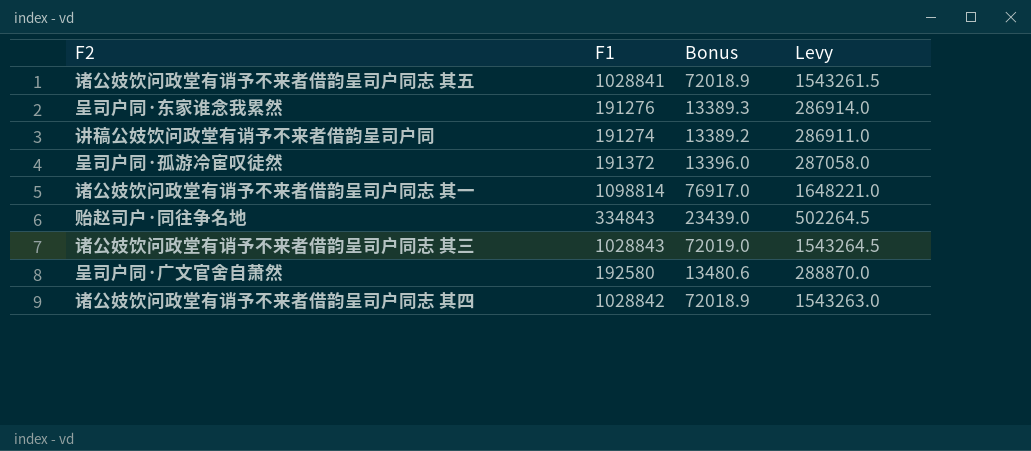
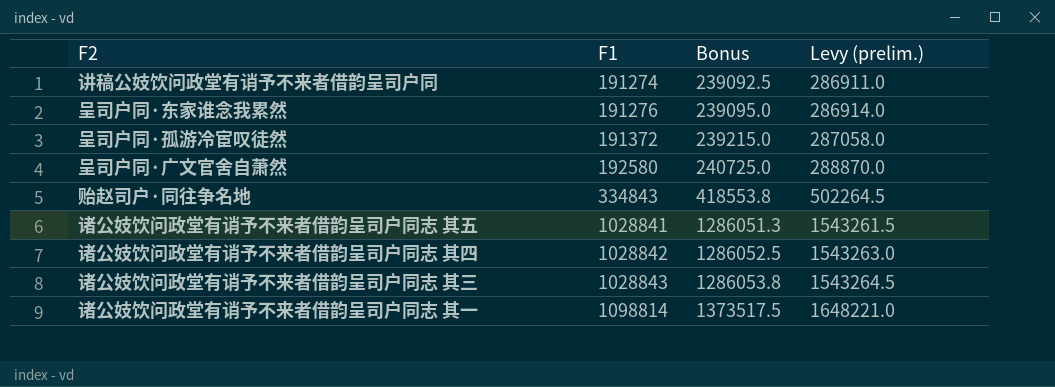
row order: none -> F1 ascending
column Bonus | formula: [F1] * 0.07 -> [F1] * 1.25
column name: Levy -> Levy (prelim.)

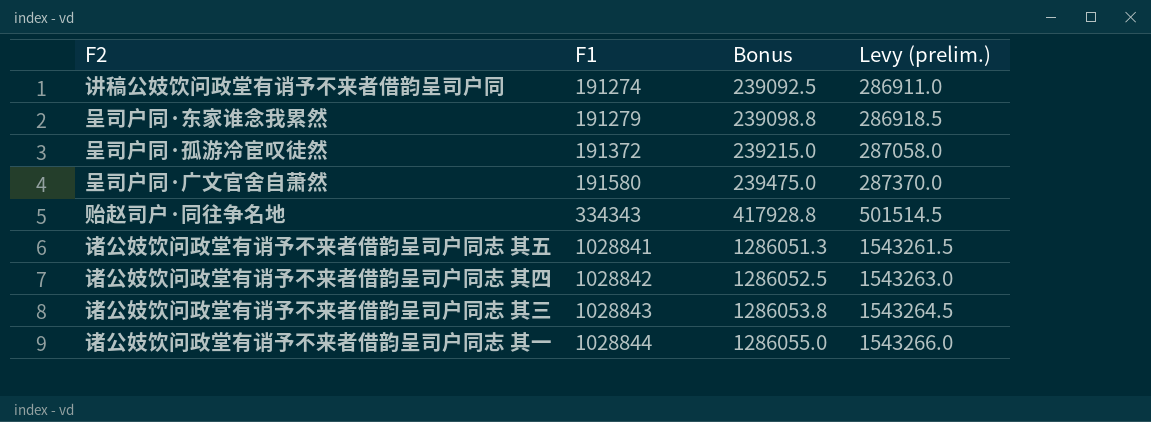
呈司户同·东家谁念我累然 | F1: 191276 -> 191279
呈司户同·东家谁念我累然 | Bonus: 239095.0 -> 239098.8
呈司户同·东家谁念我累然 | Levy (prelim.): 286914.0 -> 286918.5
呈司户同·广文官舍自萧然 | F1: 192580 -> 191580
呈司户同·广文官舍自萧然 | Bonus: 240725.0 -> 239475.0
呈司户同·广文官舍自萧然 | Levy (prelim.): 288870.0 -> 287370.0
贻赵司户·同往争名地 | F1: 334843 -> 334343
贻赵司户·同往争名地 | Bonus: 418553.8 -> 417928.8
贻赵司户·同往争名地 | Levy (prelim.): 502264.5 -> 501514.5
诸公妓饮问政堂有诮予不来者借韵呈司户同志 其一 | F1: 1098814 -> 1028844
诸公妓饮问政堂有诮予不来者借韵呈司户同志 其一 | Bonus: 1373517.5 -> 1286055.0
诸公妓饮问政堂有诮予不来者借韵呈司户同志 其一 | Levy (prelim.): 1648221.0 -> 1543266.0

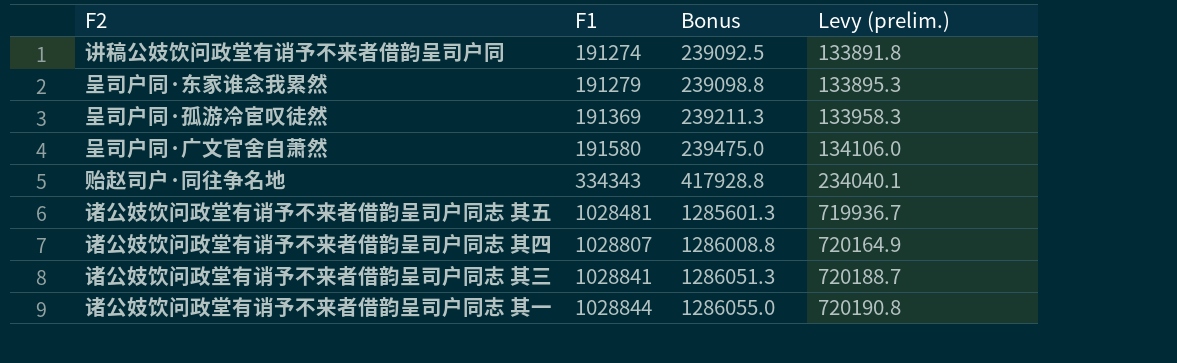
column Levy (prelim.) | formula: [F1] * 1.5 -> [F1] * 0.7
呈司户同·孤游冷宦叹徒然 | F1: 191372 -> 191369
呈司户同·孤游冷宦叹徒然 | Bonus: 239215.0 -> 239211.3
诸公妓饮问政堂有诮予不来者借韵呈司户同志 其五 | F1: 1028841 -> 1028481
诸公妓饮问政堂有诮予不来者借韵呈司户同志 其五 | Bonus: 1286051.3 -> 1285601.3
诸公妓饮问政堂有诮予不来者借韵呈司户同志 其四 | F1: 1028842 -> 1028807
诸公妓饮问政堂有诮予不来者借韵呈司户同志 其四 | Bonus: 1286052.5 -> 1286008.8
诸公妓饮问政堂有诮予不来者借韵呈司户同志 其三 | F1: 1028843 -> 1028841
诸公妓饮问政堂有诮予不来者借韵呈司户同志 其三 | Bonus: 1286053.8 -> 1286051.3

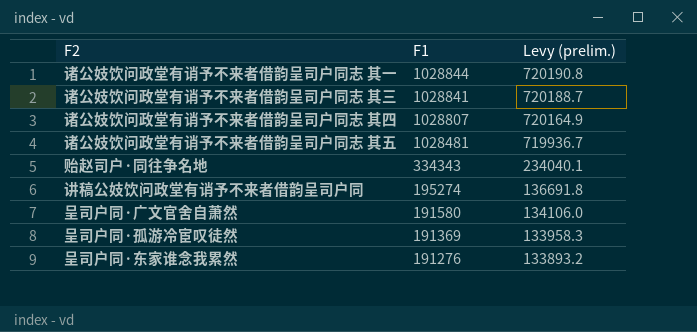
row order: F1 ascending -> F1 descending
column Bonus | formula: [F1] * 1.25 -> none
讲稿公妓饮问政堂有诮予不来者借韵呈司户同 | F1: 191274 -> 195274
讲稿公妓饮问政堂有诮予不来者借韵呈司户同 | Levy (prelim.): 133891.8 -> 136691.8
呈司户同·东家谁念我累然 | F1: 191279 -> 191276
呈司户同·东家谁念我累然 | Levy (prelim.): 133895.3 -> 133893.2

